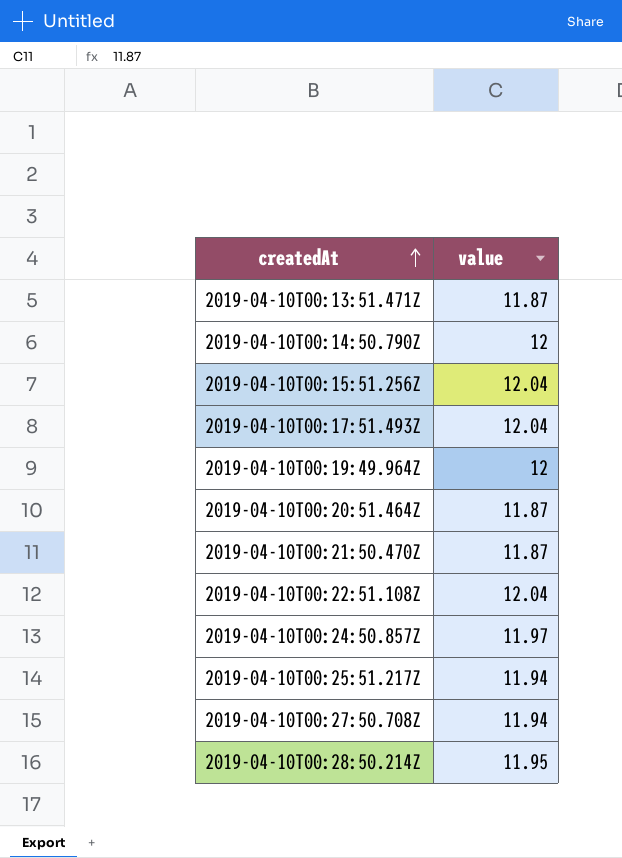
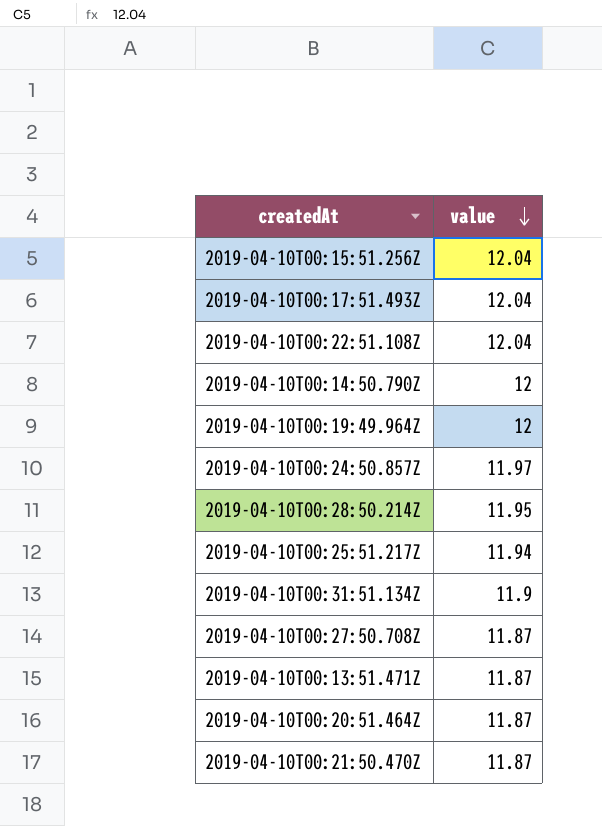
row order: createdAt ascending -> value descending
row 2019-04-10T00:31:51.134Z: none -> 11.9
2019-04-10T00:27:50.708Z | value: 11.94 -> 11.87

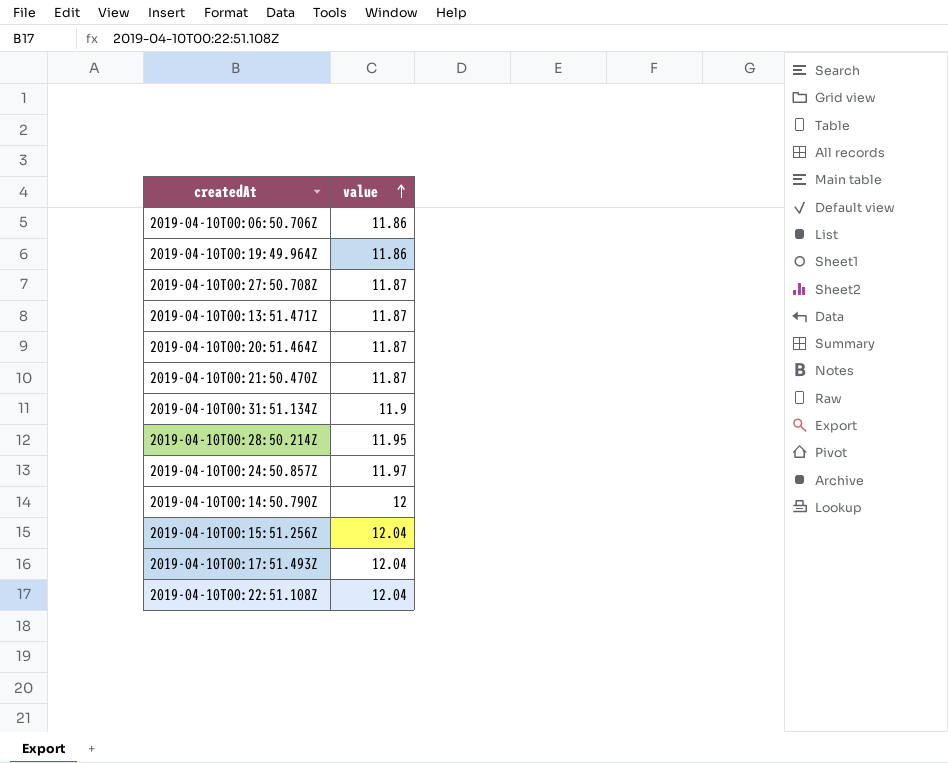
row order: value descending -> value ascending
row 2019-04-10T00:25:51.217Z: 11.94 -> none
row 2019-04-10T00:06:50.706Z: none -> 11.86
2019-04-10T00:19:49.964Z | value: 12 -> 11.86

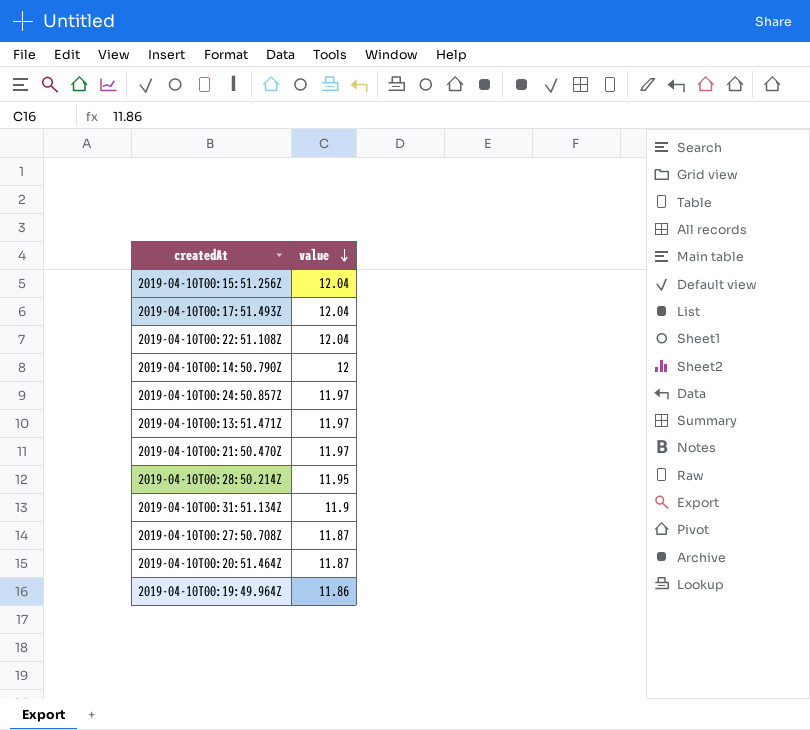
row order: value ascending -> value descending
row 2019-04-10T00:06:50.706Z: 11.86 -> none
2019-04-10T00:13:51.471Z | value: 11.87 -> 11.97
2019-04-10T00:21:50.470Z | value: 11.87 -> 11.97

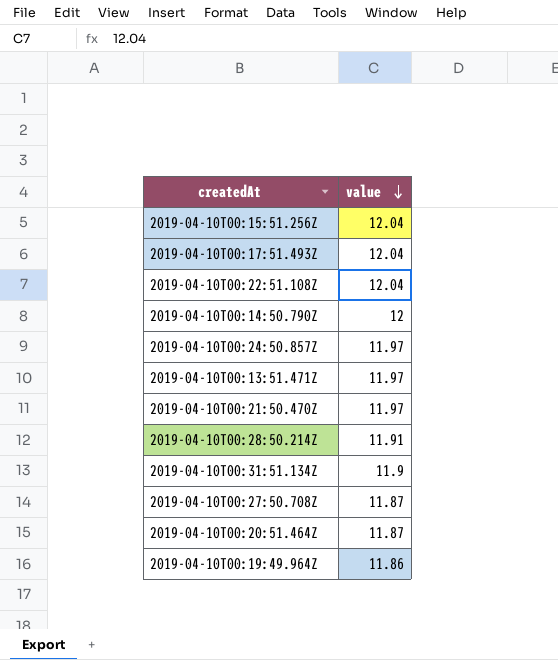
2019-04-10T00:28:50.214Z | value: 11.95 -> 11.91

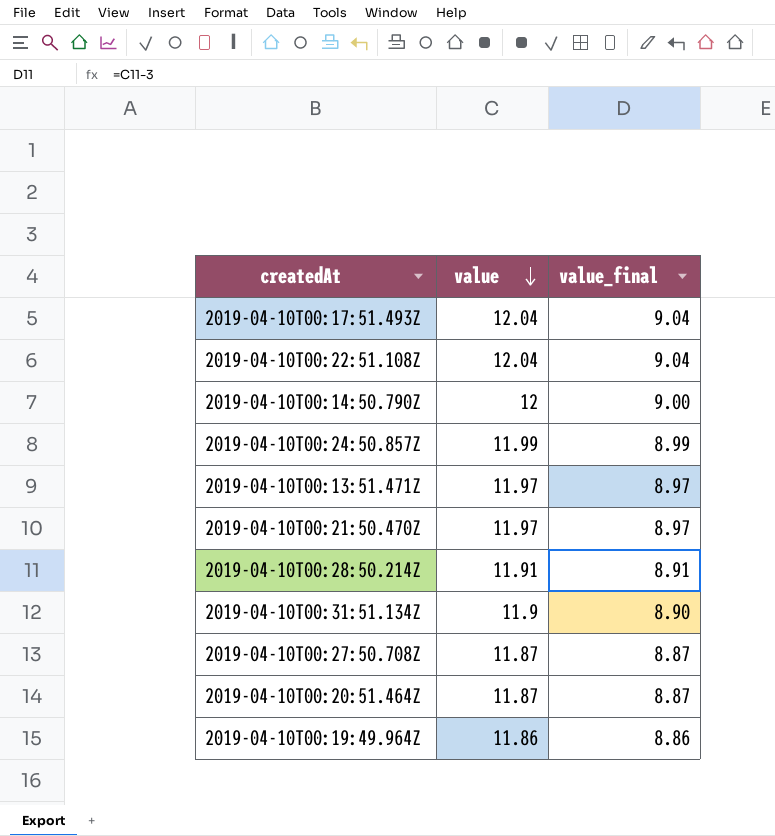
column value_final | formula: none -> [value] - 3
row 2019-04-10T00:15:51.256Z: 12.04 -> none
2019-04-10T00:24:50.857Z | value: 11.97 -> 11.99

